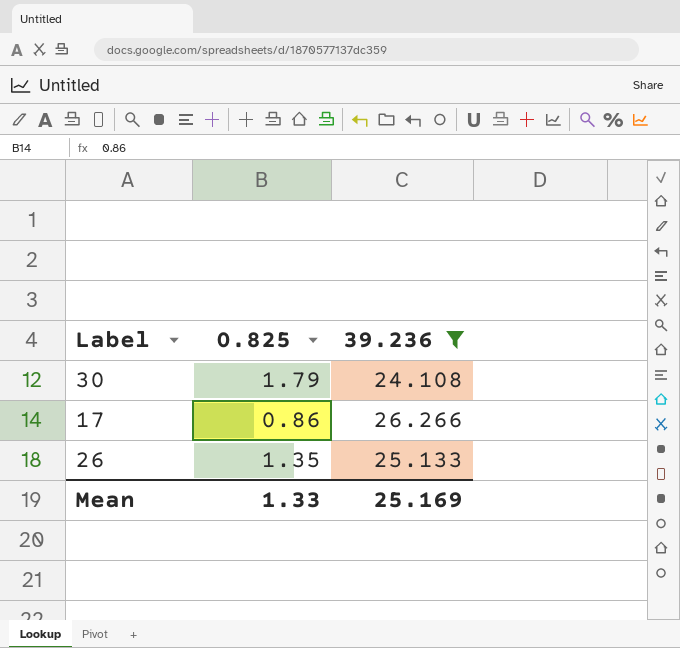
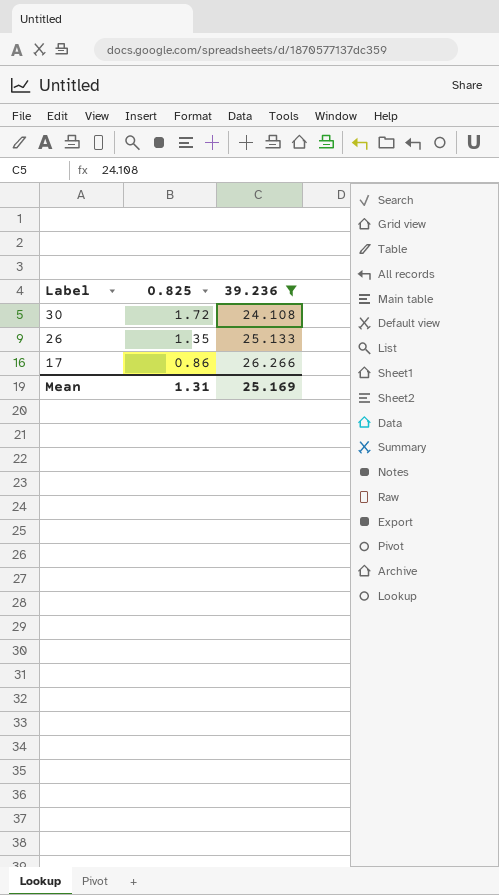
row order: none -> Label descending
30 | 0.825: 1.79 -> 1.72
Mean | 0.825: 1.33 -> 1.31

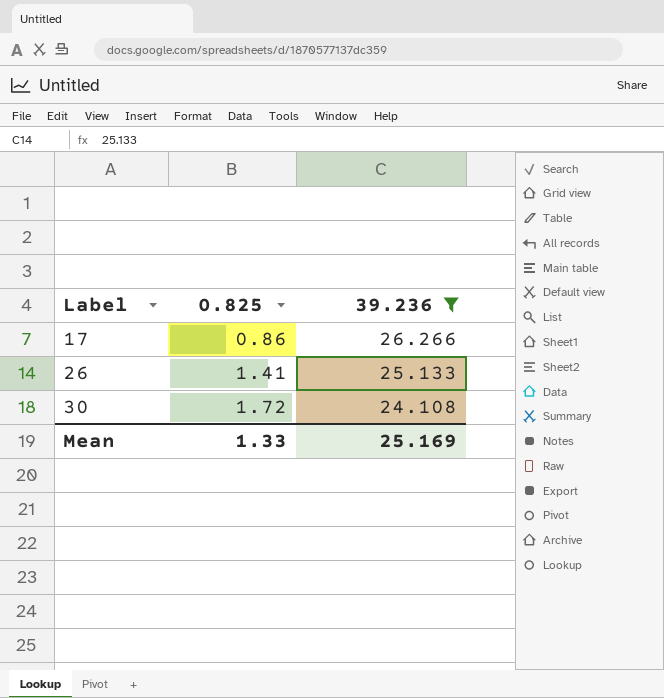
row order: Label descending -> Label ascending
26 | 0.825: 1.35 -> 1.41
Mean | 0.825: 1.31 -> 1.33

